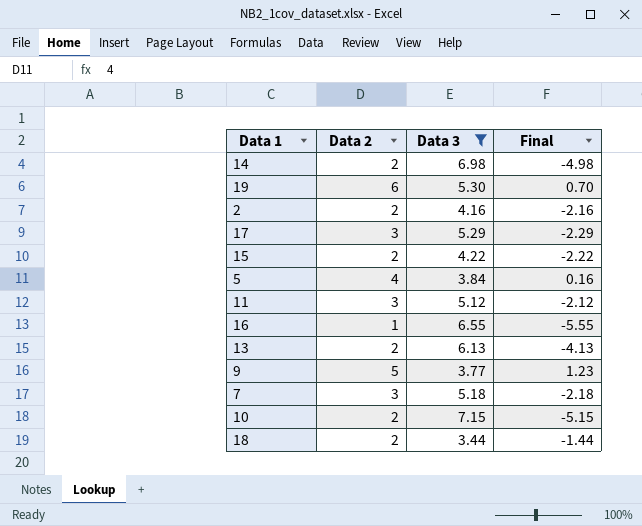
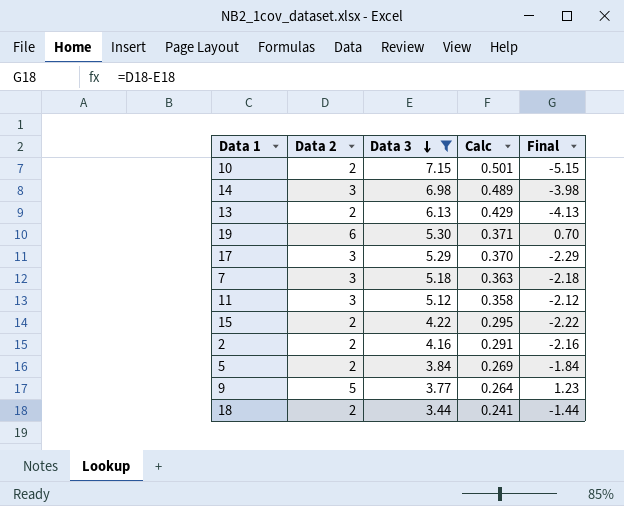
row order: none -> Data 3 descending
column Calc | formula: none -> [Data 3] * 0.07
row 16: 1 | 6.55 | -5.55 -> none
14 | Data 2: 2 -> 3
14 | Final: -4.98 -> -3.98
5 | Data 2: 4 -> 2
5 | Final: 0.16 -> -1.84

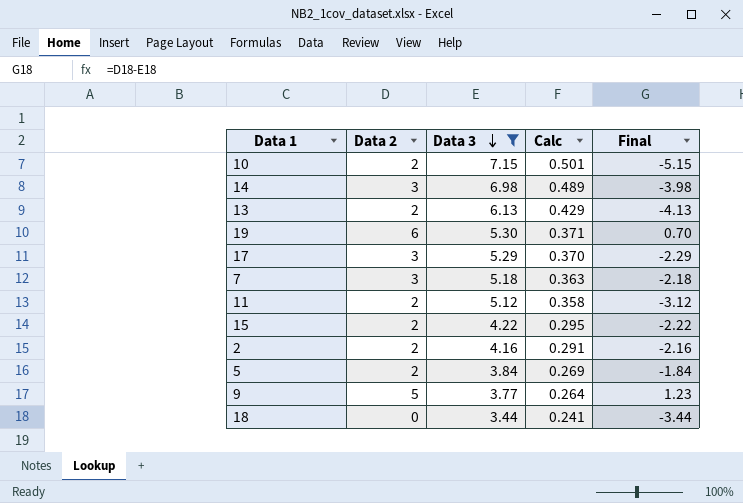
11 | Data 2: 3 -> 2
11 | Final: -2.12 -> -3.12
18 | Data 2: 2 -> 0
18 | Final: -1.44 -> -3.44

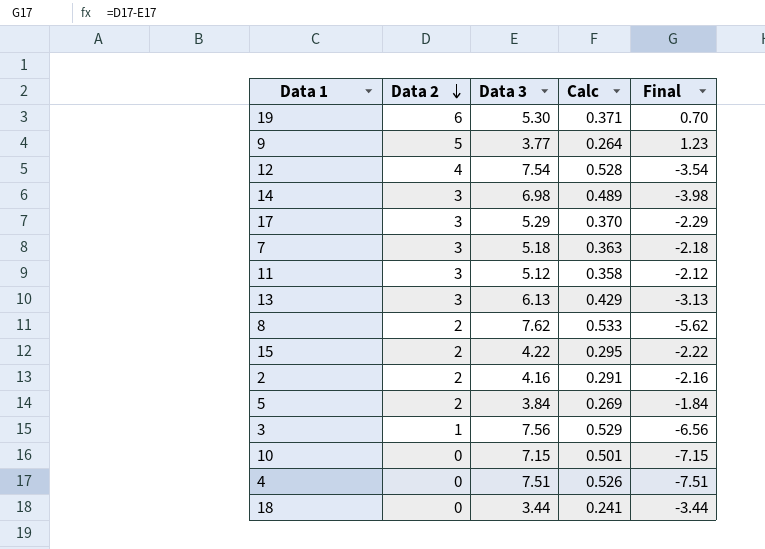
filter: Data 3 <= 7.15 -> none
row order: Data 3 descending -> Data 2 descending
11 | Data 2: 2 -> 3
11 | Final: -3.12 -> -2.12
13 | Data 2: 2 -> 3
13 | Final: -4.13 -> -3.13
10 | Data 2: 2 -> 0
10 | Final: -5.15 -> -7.15

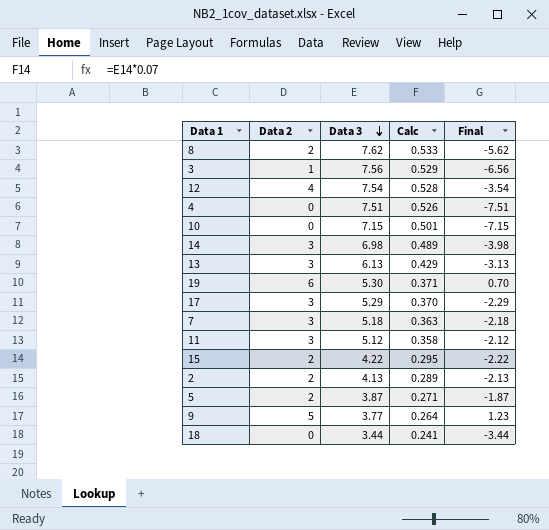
row order: Data 2 descending -> Data 3 descending
2 | Data 3: 4.16 -> 4.13
2 | Calc: 0.291 -> 0.289
2 | Final: -2.16 -> -2.13
5 | Data 3: 3.84 -> 3.87
5 | Calc: 0.269 -> 0.271
5 | Final: -1.84 -> -1.87

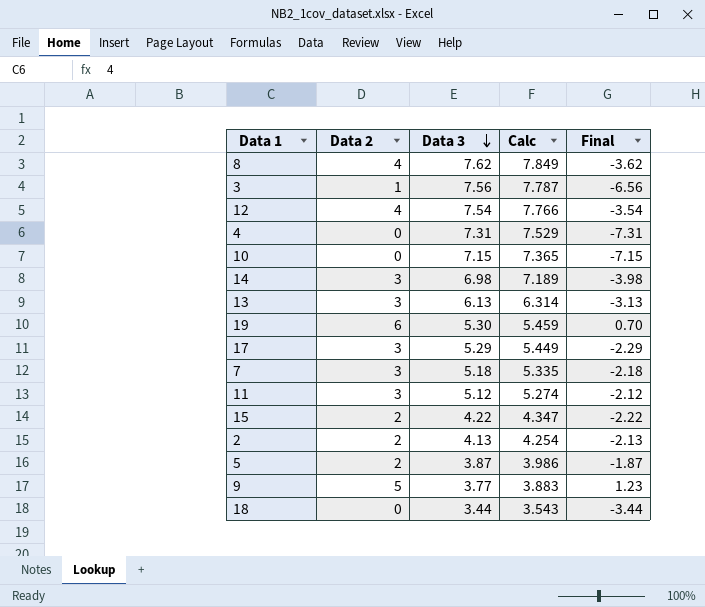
column Calc | formula: [Data 3] * 0.07 -> [Data 3] * 1.03
8 | Data 2: 2 -> 4
8 | Final: -5.62 -> -3.62
4 | Data 3: 7.51 -> 7.31
4 | Final: -7.51 -> -7.31

